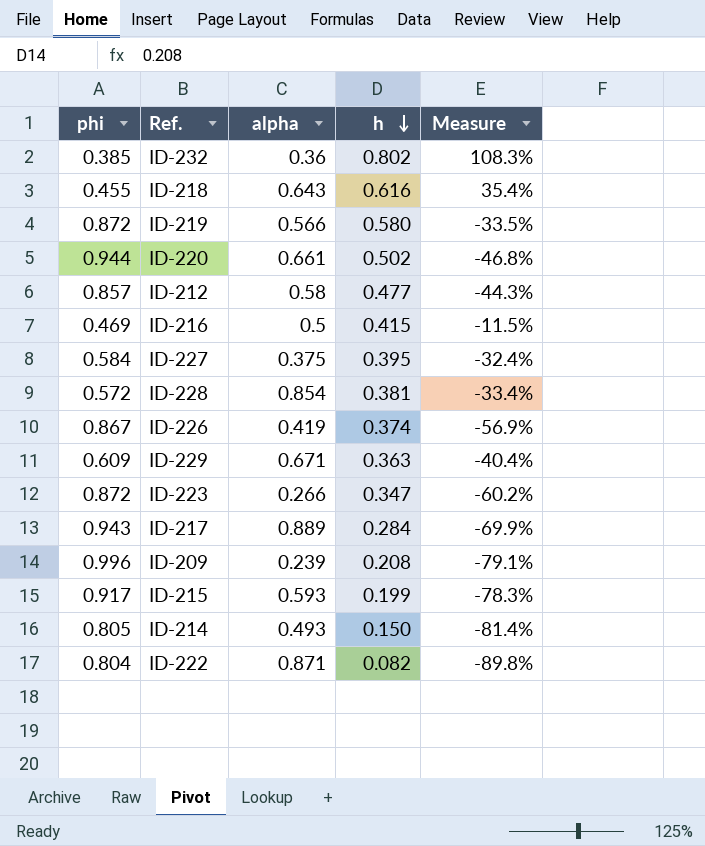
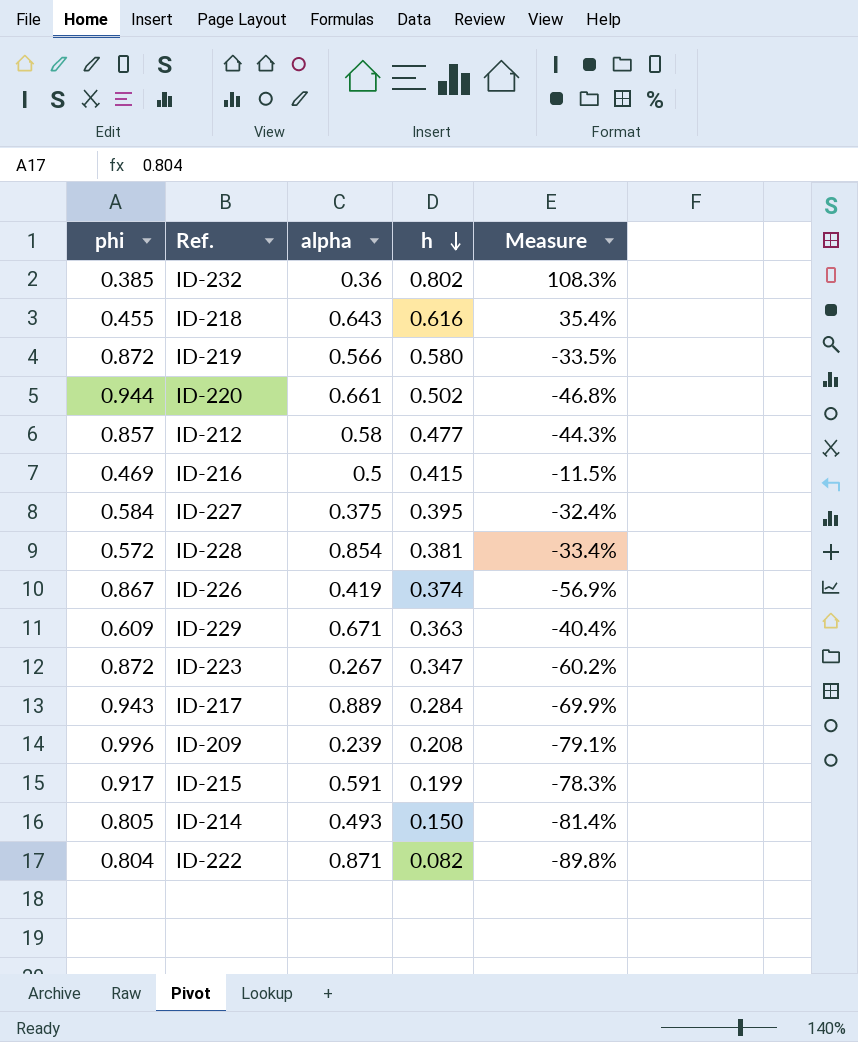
ID-223 | alpha: 0.266 -> 0.267
ID-215 | alpha: 0.593 -> 0.591

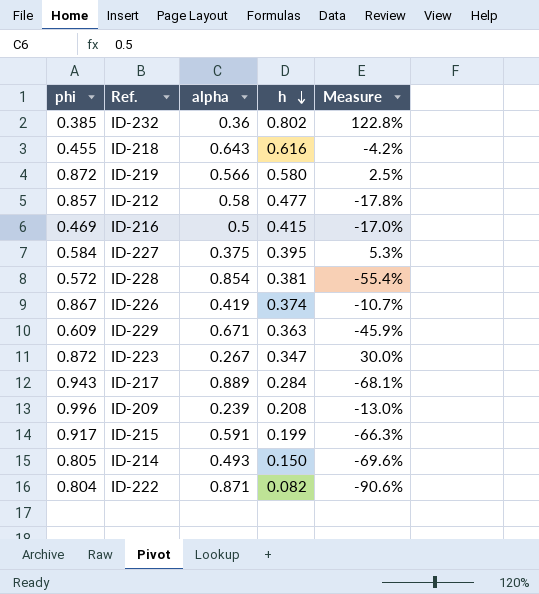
column Measure | formula: ([h] - [phi]) / [phi] -> ([h] - [alpha]) / [alpha]
row ID-220: 0.944 | 0.661 | 0.502 | -46.8% -> none

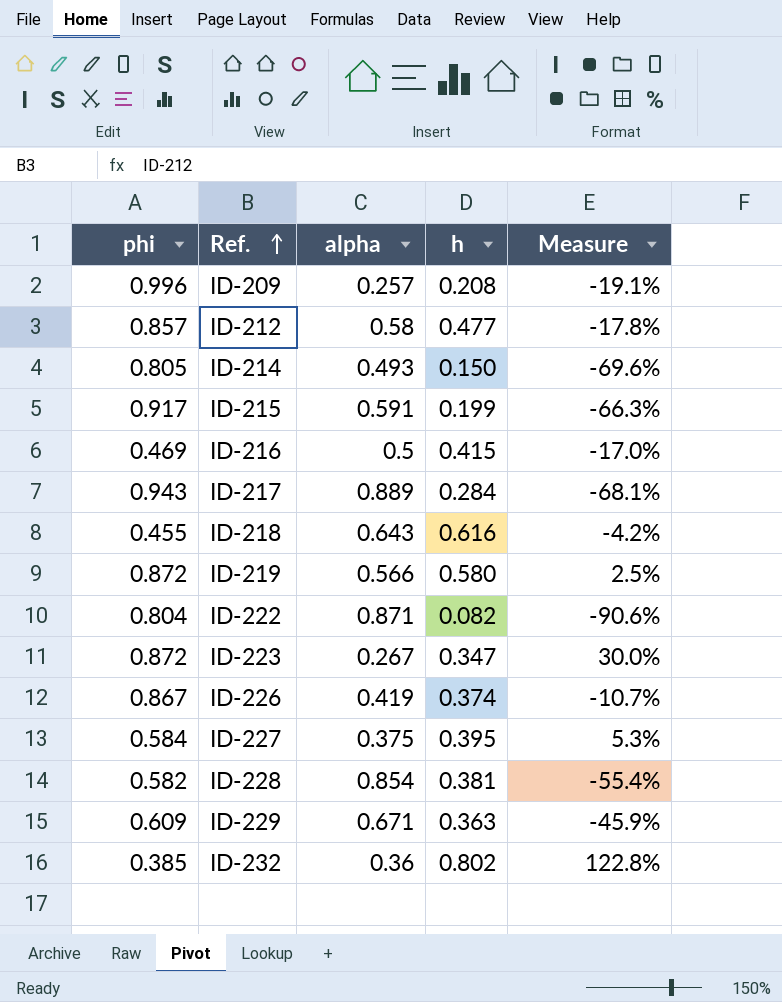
row order: h descending -> Ref. ascending
ID-209 | alpha: 0.239 -> 0.257
ID-209 | Measure: -13.0% -> -19.1%
ID-228 | phi: 0.572 -> 0.582

